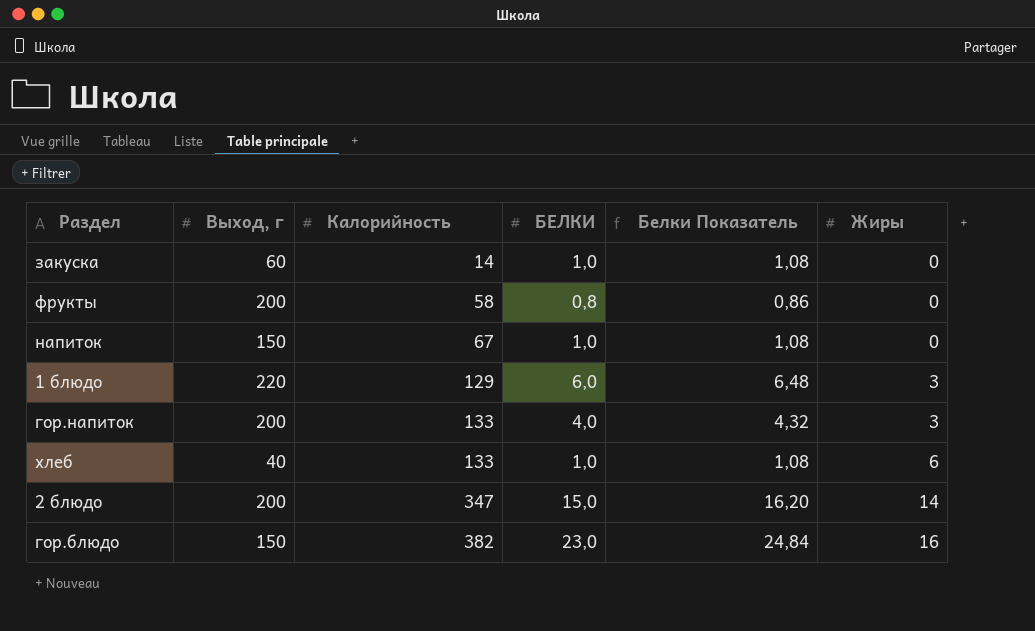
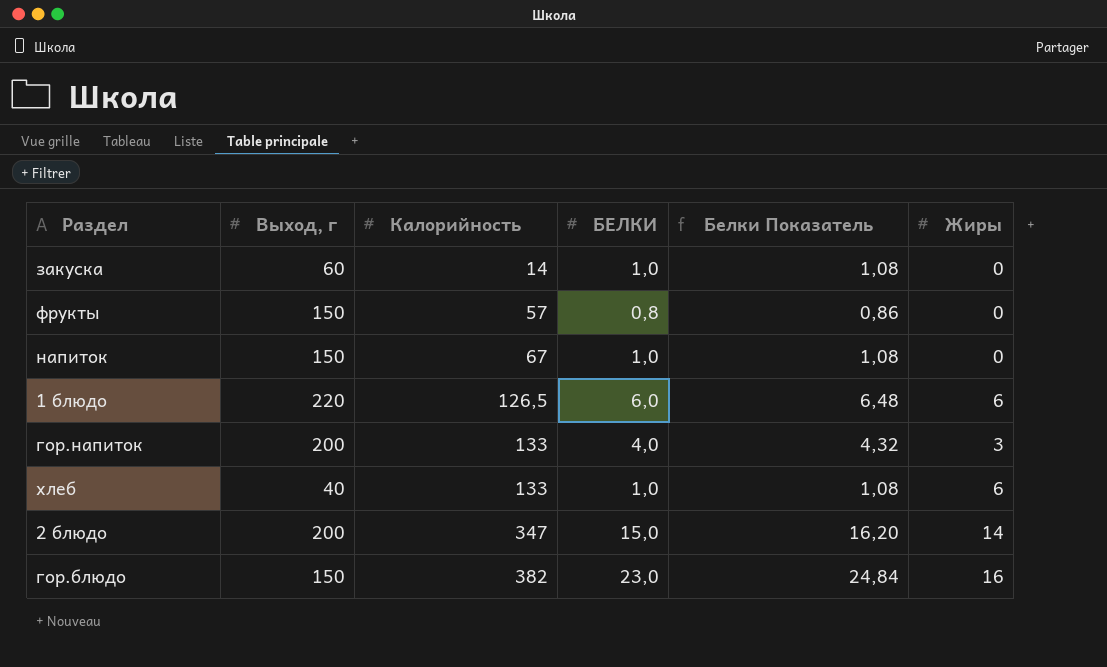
фрукты | Выход, г: 200 -> 150
фрукты | Калорийность: 58 -> 57
1 блюдо | Калорийность: 129 -> 126,5
1 блюдо | Жиры: 3 -> 6

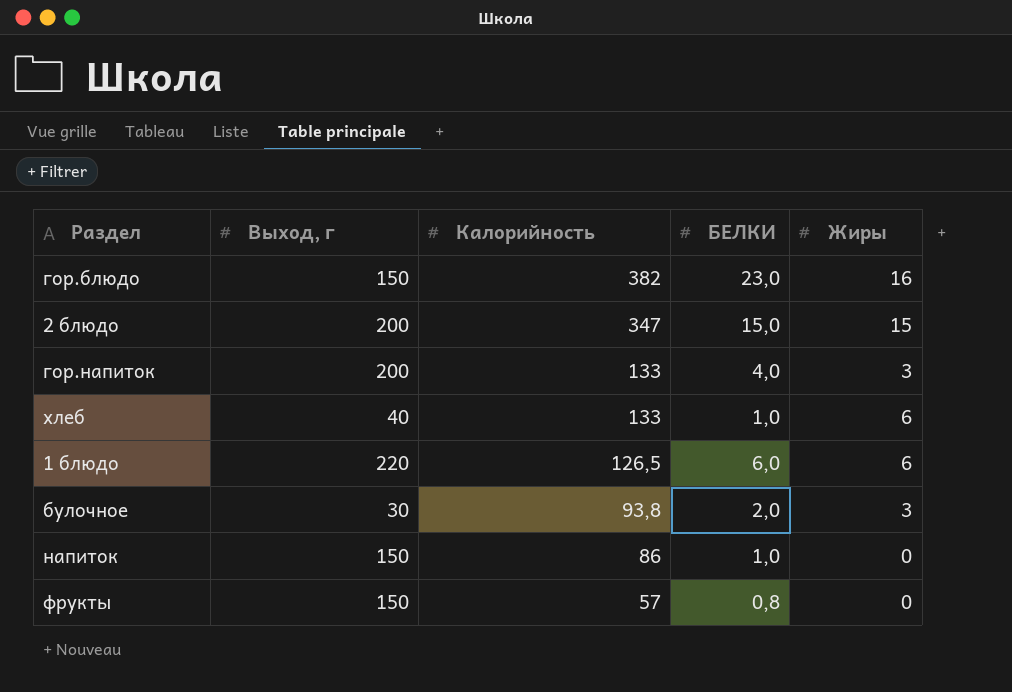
row order: Калорийность ascending -> Калорийность descending
column Белки Показатель | formula: [БЕЛКИ] * 1,08 -> none
row закуска: 60 | 14 | 1,0 | 1,08 | 0 -> none
2 блюдо | Жиры: 14 -> 15
row булочное: none -> 30 | 93,8 | 2,0 | 3
напиток | Калорийность: 67 -> 86

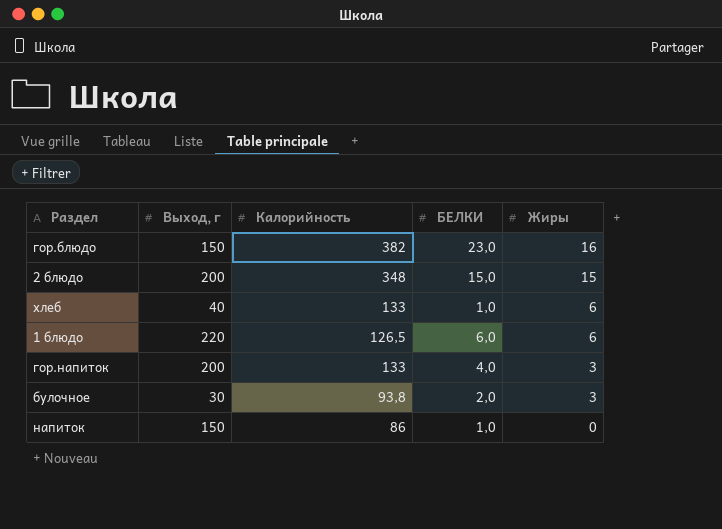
row order: Калорийность descending -> Жиры descending
row фрукты: 150 | 57 | 0,8 | 0 -> none
2 блюдо | Калорийность: 347 -> 348

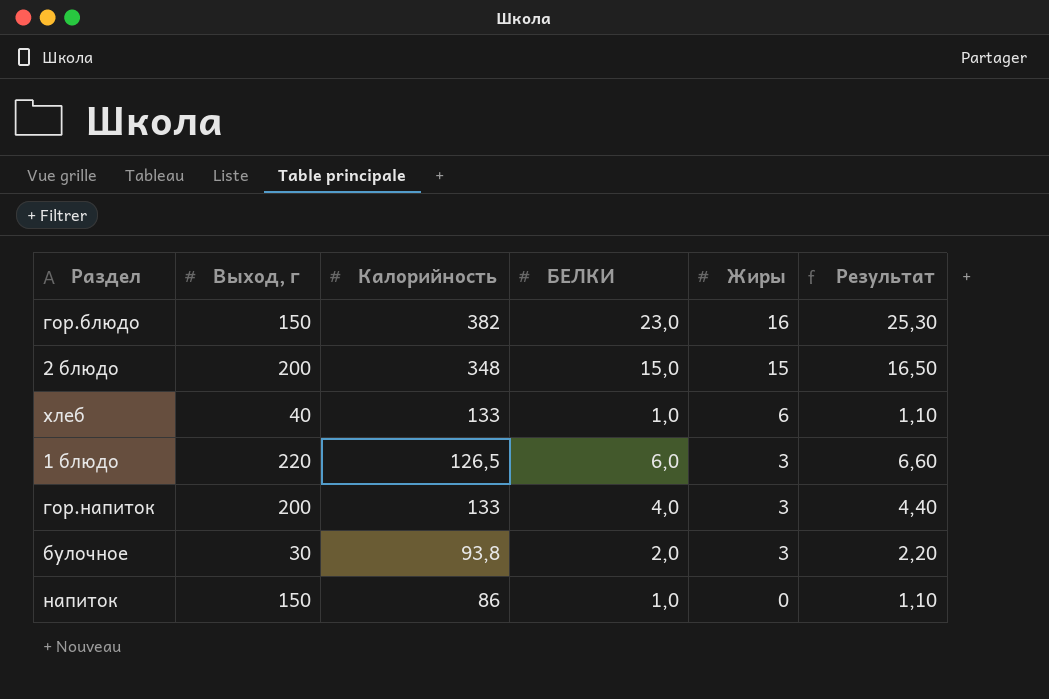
column Результат | formula: none -> [БЕЛКИ] * 1,1
1 блюдо | Жиры: 6 -> 3

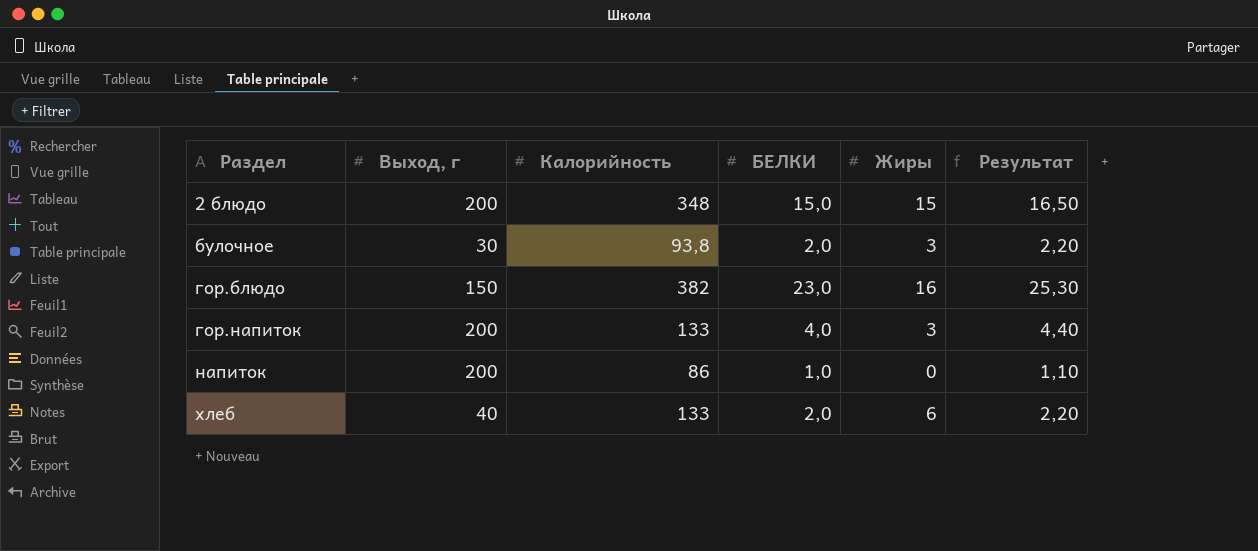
row order: Жиры descending -> Раздел ascending
row 1 блюдо: 220 | 126,5 | 6,0 | 3 | 6,60 -> none
напиток | Выход, г: 150 -> 200
хлеб | БЕЛКИ: 1,0 -> 2,0
хлеб | Результат: 1,10 -> 2,20

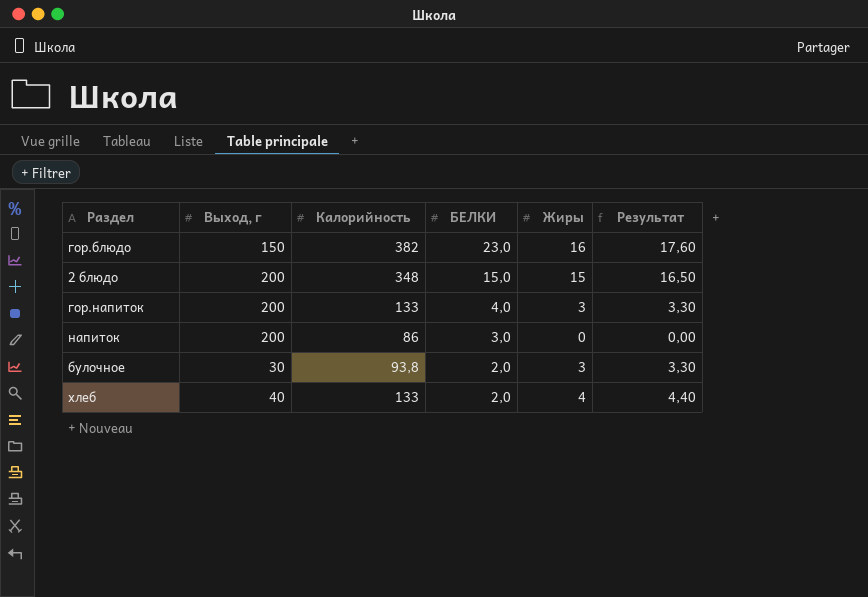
row order: Раздел ascending -> БЕЛКИ descending
column Результат | formula: [БЕЛКИ] * 1,1 -> [Жиры] * 1,1
напиток | БЕЛКИ: 1,0 -> 3,0
хлеб | Жиры: 6 -> 4

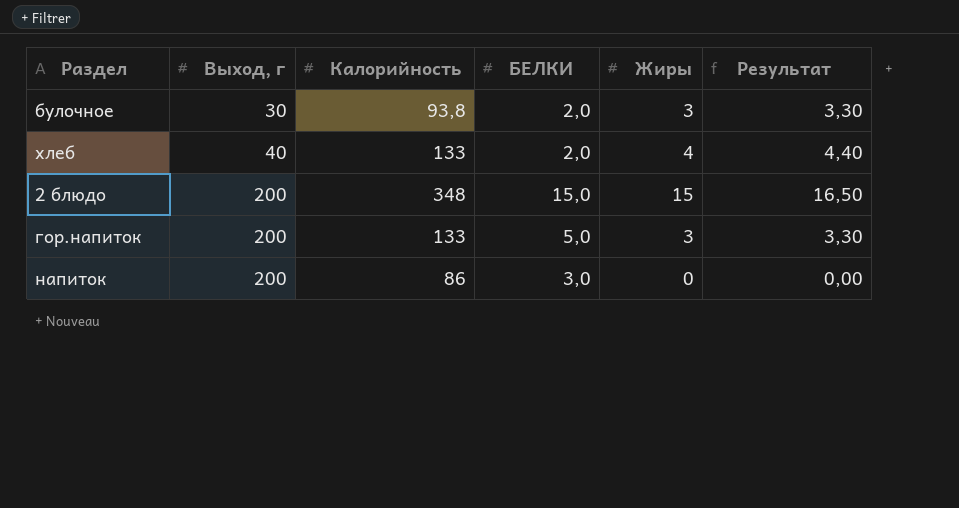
row order: БЕЛКИ descending -> Выход, г ascending
row гор.блюдо: 150 | 382 | 23,0 | 16 | 17,60 -> none
гор.напиток | БЕЛКИ: 4,0 -> 5,0

